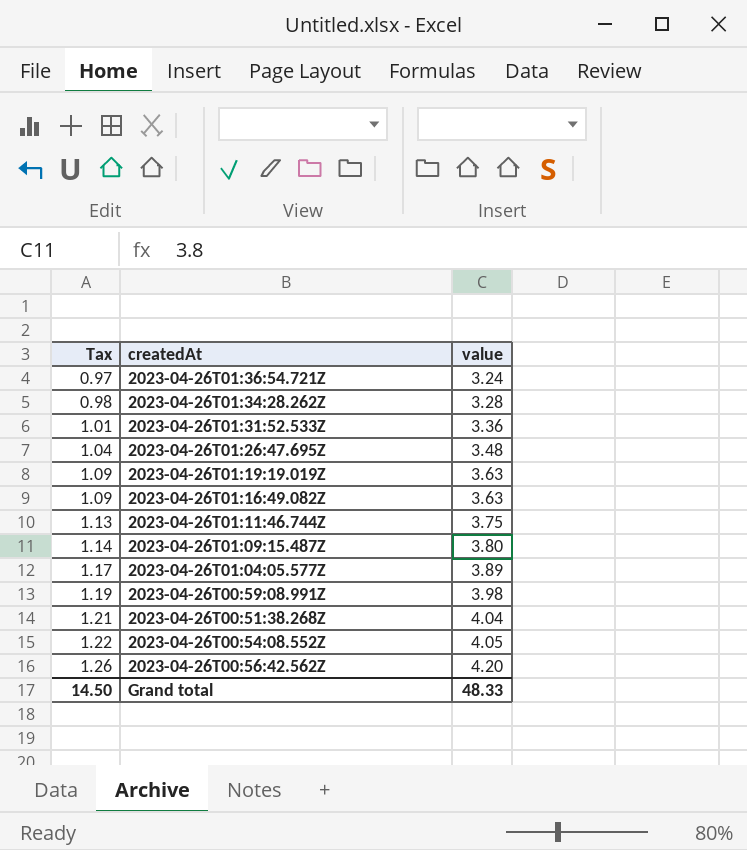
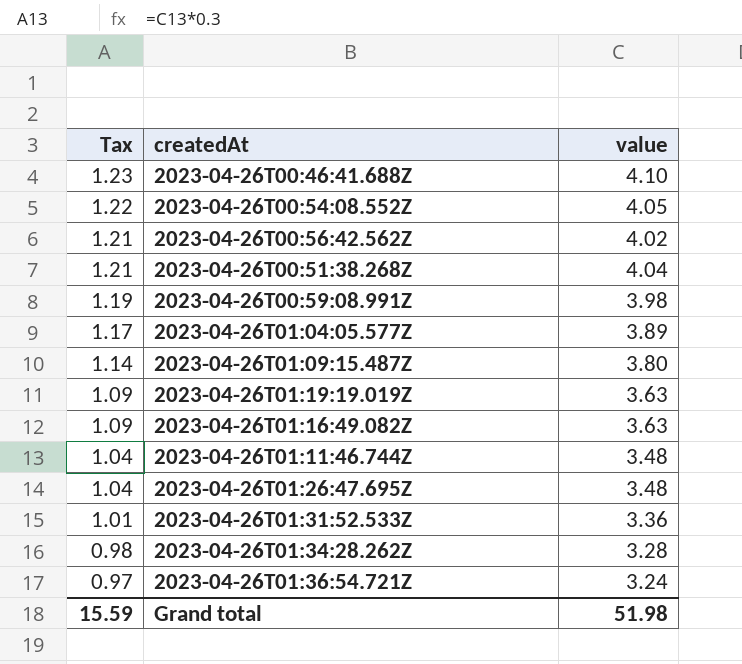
row order: Tax ascending -> Tax descending
row 2023-04-26T00:46:41.688Z: none -> 1.23 | 4.10
2023-04-26T00:56:42.562Z | Tax: 1.26 -> 1.21
2023-04-26T00:56:42.562Z | value: 4.20 -> 4.02
2023-04-26T01:11:46.744Z | Tax: 1.13 -> 1.04
2023-04-26T01:11:46.744Z | value: 3.75 -> 3.48
Grand total | Tax: 14.50 -> 15.59
Grand total | value: 48.33 -> 51.98

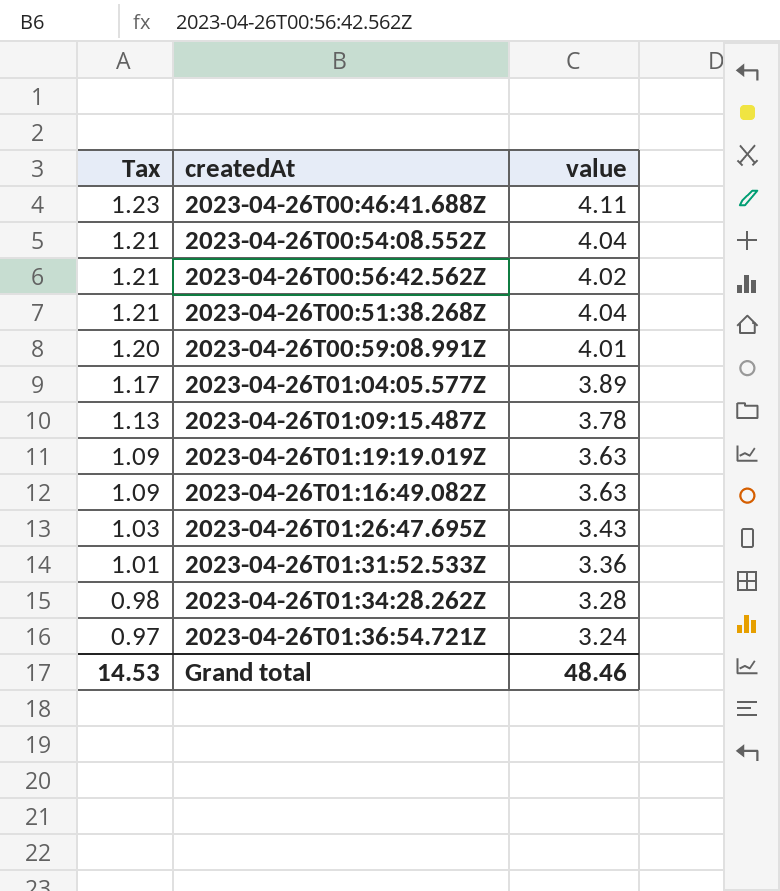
row 2023-04-26T01:11:46.744Z: 1.04 | 3.48 -> none
2023-04-26T00:46:41.688Z | value: 4.10 -> 4.11
2023-04-26T00:54:08.552Z | Tax: 1.22 -> 1.21
2023-04-26T00:54:08.552Z | value: 4.05 -> 4.04
2023-04-26T00:59:08.991Z | Tax: 1.19 -> 1.20
2023-04-26T00:59:08.991Z | value: 3.98 -> 4.01
2023-04-26T01:09:15.487Z | Tax: 1.14 -> 1.13
2023-04-26T01:09:15.487Z | value: 3.80 -> 3.78
2023-04-26T01:26:47.695Z | Tax: 1.04 -> 1.03
2023-04-26T01:26:47.695Z | value: 3.48 -> 3.43
Grand total | Tax: 15.59 -> 14.53
Grand total | value: 51.98 -> 48.46

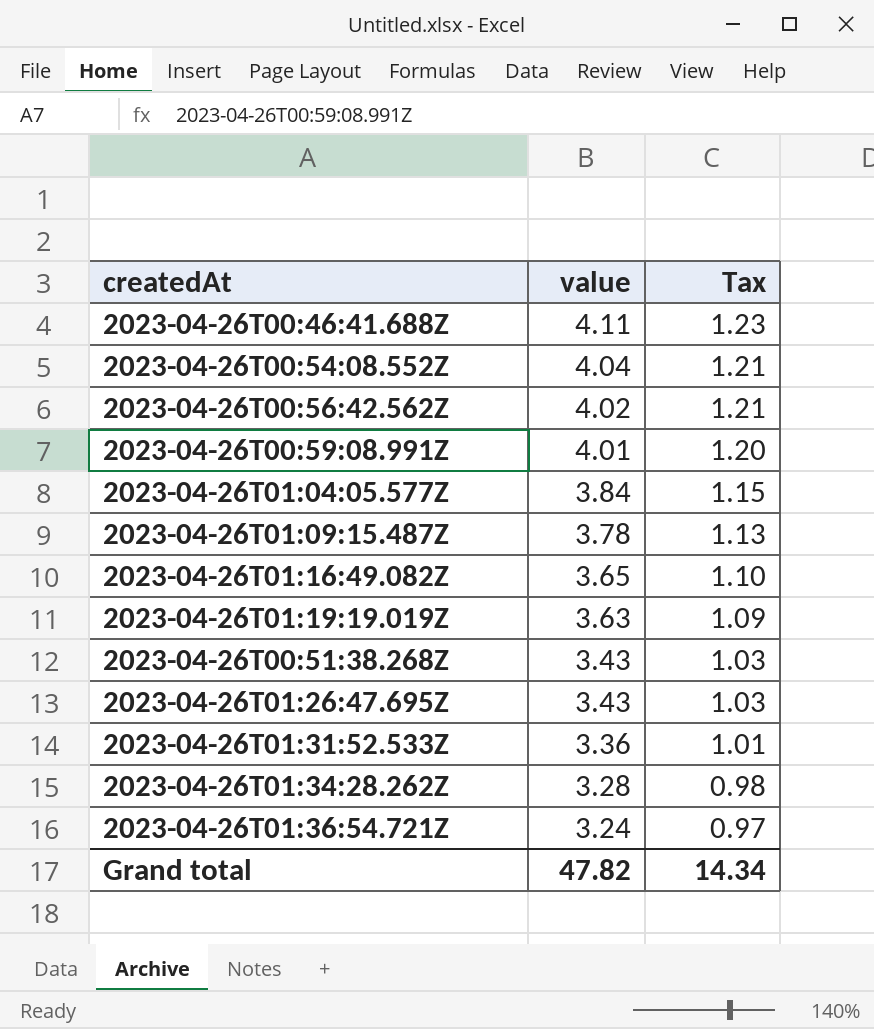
row order: Tax descending -> value descending
column Tax | position: 1 -> 3
2023-04-26T01:04:05.577Z | value: 3.89 -> 3.84
2023-04-26T01:04:05.577Z | Tax: 1.17 -> 1.15
2023-04-26T01:16:49.082Z | value: 3.63 -> 3.65
2023-04-26T01:16:49.082Z | Tax: 1.09 -> 1.10
2023-04-26T00:51:38.268Z | value: 4.04 -> 3.43
2023-04-26T00:51:38.268Z | Tax: 1.21 -> 1.03
Grand total | value: 48.46 -> 47.82
Grand total | Tax: 14.53 -> 14.34

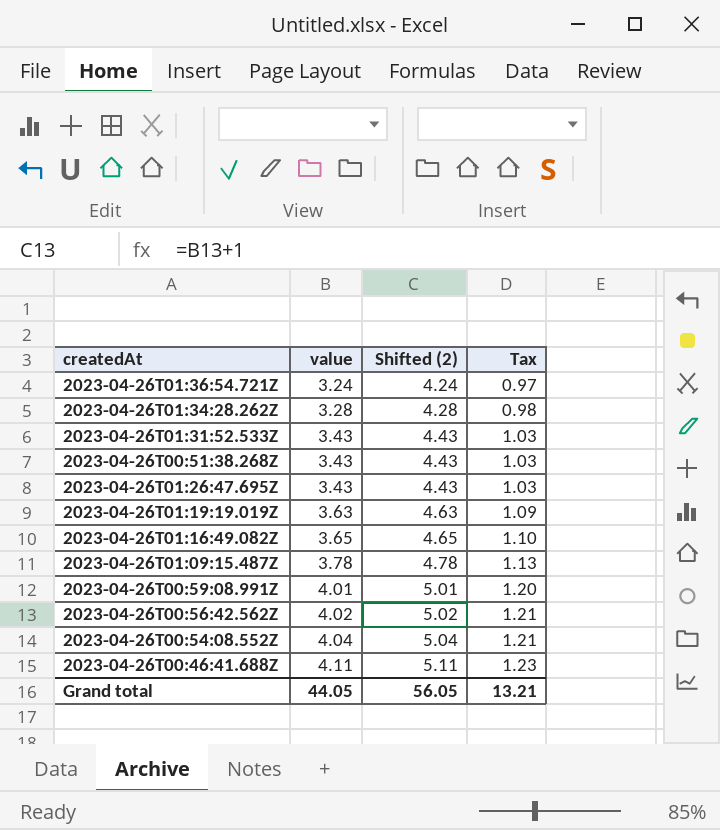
row order: value descending -> value ascending
column Shifted (2) | formula: none -> [value] + 1
row 2023-04-26T01:04:05.577Z: 3.84 | 1.15 -> none
2023-04-26T01:31:52.533Z | value: 3.36 -> 3.43
2023-04-26T01:31:52.533Z | Tax: 1.01 -> 1.03
Grand total | value: 47.82 -> 44.05
Grand total | Tax: 14.34 -> 13.21

